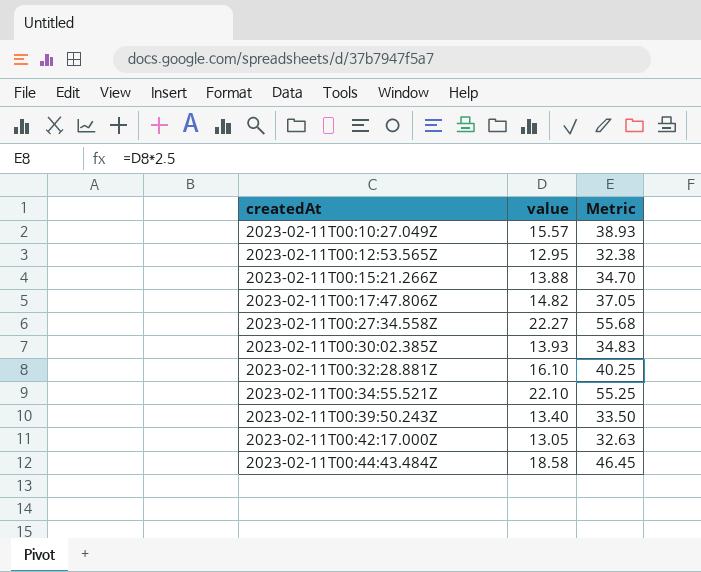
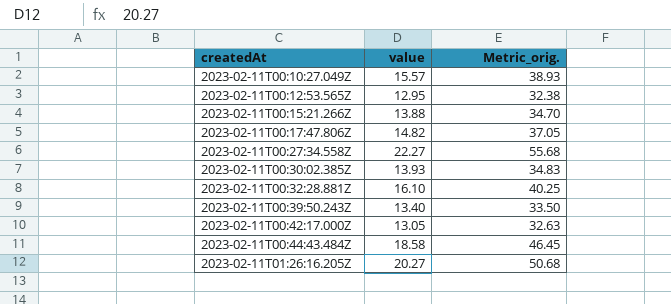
column name: Metric -> Metric_orig.
row 2023-02-11T00:34:55.521Z: 22.10 | 55.25 -> none
row 2023-02-11T01:26:16.205Z: none -> 20.27 | 50.68

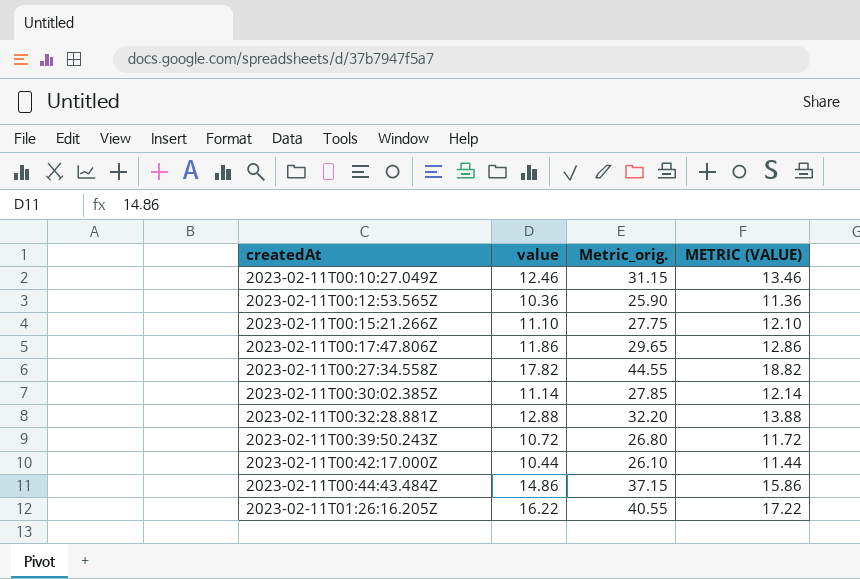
column METRIC (VALUE) | formula: none -> [value] + 1
2023-02-11T00:10:27.049Z | value: 15.57 -> 12.46
2023-02-11T00:10:27.049Z | Metric_orig.: 38.93 -> 31.15
2023-02-11T00:12:53.565Z | value: 12.95 -> 10.36
2023-02-11T00:12:53.565Z | Metric_orig.: 32.38 -> 25.90
2023-02-11T00:15:21.266Z | value: 13.88 -> 11.10
2023-02-11T00:15:21.266Z | Metric_orig.: 34.70 -> 27.75
2023-02-11T00:17:47.806Z | value: 14.82 -> 11.86
2023-02-11T00:17:47.806Z | Metric_orig.: 37.05 -> 29.65
2023-02-11T00:27:34.558Z | value: 22.27 -> 17.82
2023-02-11T00:27:34.558Z | Metric_orig.: 55.68 -> 44.55
2023-02-11T00:30:02.385Z | value: 13.93 -> 11.14
2023-02-11T00:30:02.385Z | Metric_orig.: 34.83 -> 27.85
2023-02-11T00:32:28.881Z | value: 16.10 -> 12.88
2023-02-11T00:32:28.881Z | Metric_orig.: 40.25 -> 32.20
2023-02-11T00:39:50.243Z | value: 13.40 -> 10.72
2023-02-11T00:39:50.243Z | Metric_orig.: 33.50 -> 26.80
2023-02-11T00:42:17.000Z | value: 13.05 -> 10.44
2023-02-11T00:42:17.000Z | Metric_orig.: 32.63 -> 26.10
2023-02-11T00:44:43.484Z | value: 18.58 -> 14.86
2023-02-11T00:44:43.484Z | Metric_orig.: 46.45 -> 37.15
2023-02-11T01:26:16.205Z | value: 20.27 -> 16.22
2023-02-11T01:26:16.205Z | Metric_orig.: 50.68 -> 40.55

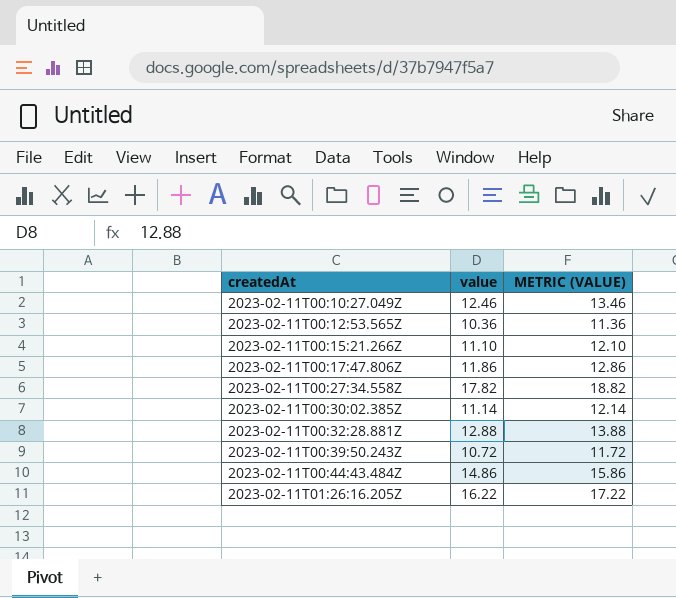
column Metric_orig. | formula: [value] * 2.5 -> none
row 2023-02-11T00:42:17.000Z: 10.44 | 26.10 | 11.44 -> none

